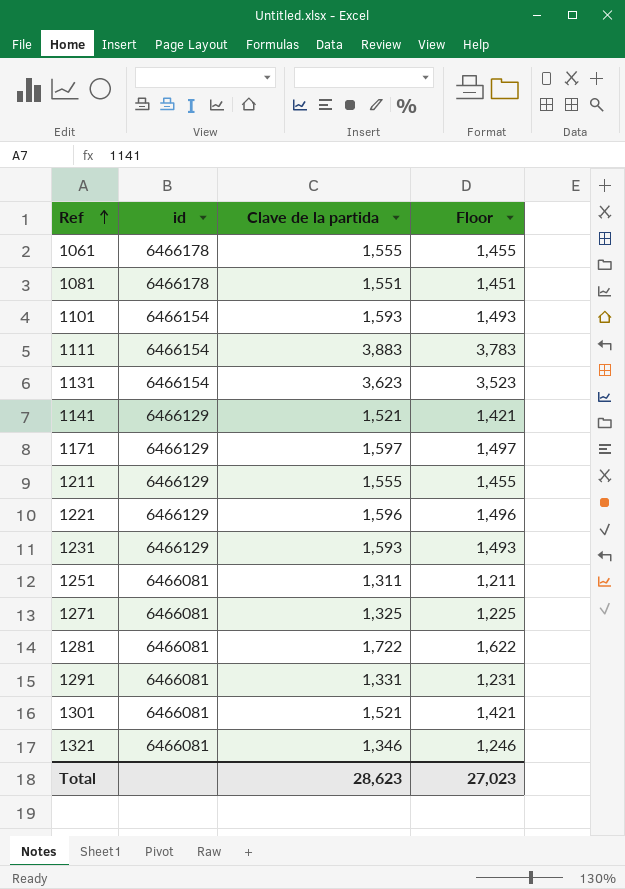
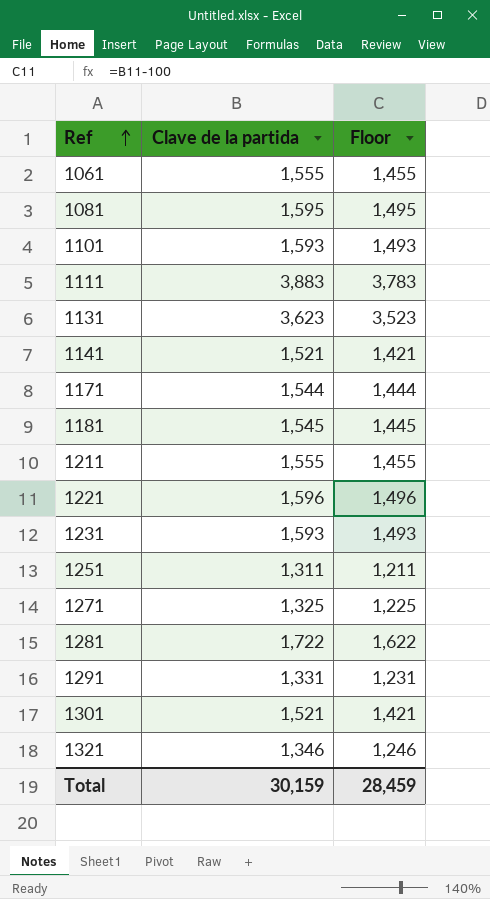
column id | position: 2 -> none
1081 | Clave de la partida: 1,551 -> 1,595
1081 | Floor: 1,451 -> 1,495
1171 | Clave de la partida: 1,597 -> 1,544
1171 | Floor: 1,497 -> 1,444
row 1181: none -> 1,545 | 1,445
Total | Clave de la partida: 28,623 -> 30,159
Total | Floor: 27,023 -> 28,459

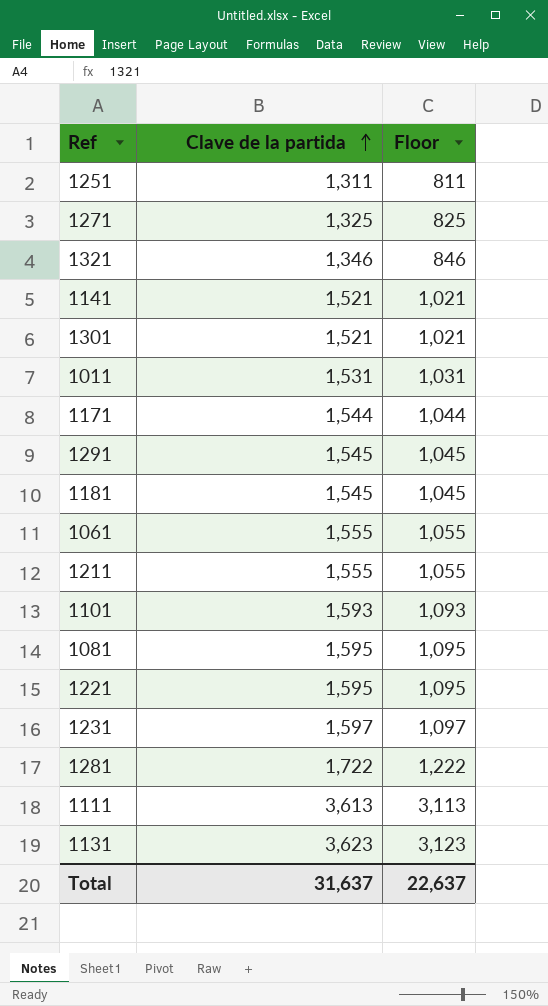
row order: Ref ascending -> Clave de la partida ascending
column Floor | formula: [Clave de la partida] - 100 -> [Clave de la partida] - 500
row 1011: none -> 1,531 | 1,031
1291 | Clave de la partida: 1,331 -> 1,545
1221 | Clave de la partida: 1,596 -> 1,595
1231 | Clave de la partida: 1,593 -> 1,597
1111 | Clave de la partida: 3,883 -> 3,613
Total | Clave de la partida: 30,159 -> 31,637
Total | Floor: 28,459 -> 22,637

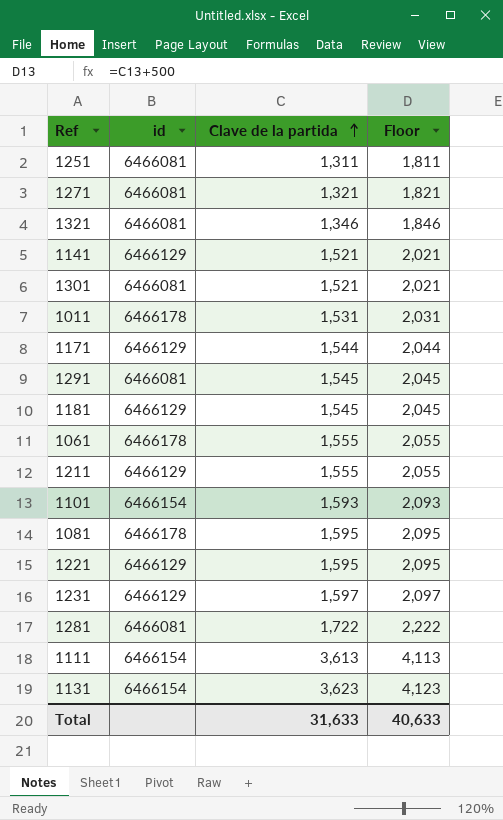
column id | position: none -> 2
column Floor | formula: [Clave de la partida] - 500 -> [Clave de la partida] + 500
1271 | Clave de la partida: 1,325 -> 1,321
Total | Clave de la partida: 31,637 -> 31,633
Total | Floor: 22,637 -> 40,633

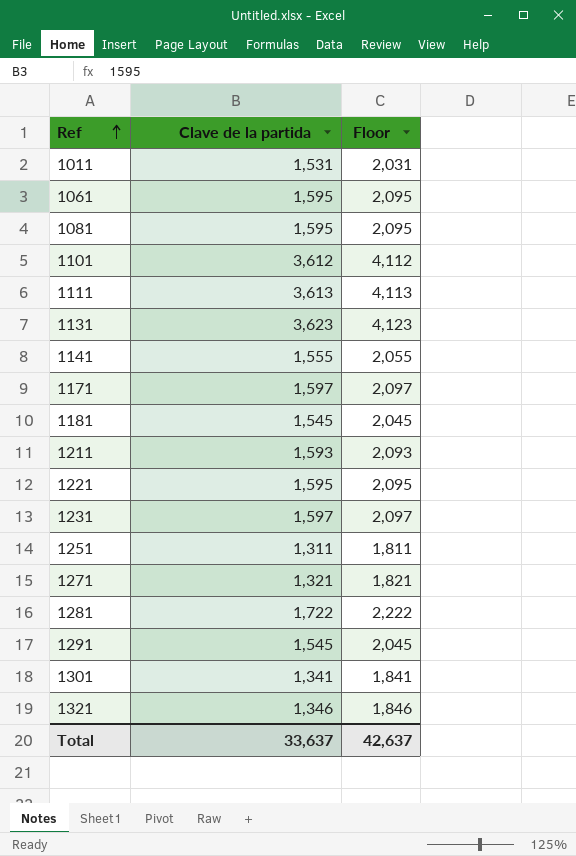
row order: Clave de la partida ascending -> Ref ascending
column id | position: 2 -> none
1061 | Clave de la partida: 1,555 -> 1,595
1061 | Floor: 2,055 -> 2,095
1101 | Clave de la partida: 1,593 -> 3,612
1101 | Floor: 2,093 -> 4,112
1141 | Clave de la partida: 1,521 -> 1,555
1141 | Floor: 2,021 -> 2,055
1171 | Clave de la partida: 1,544 -> 1,597
1171 | Floor: 2,044 -> 2,097
1211 | Clave de la partida: 1,555 -> 1,593
1211 | Floor: 2,055 -> 2,093
1301 | Clave de la partida: 1,521 -> 1,341
1301 | Floor: 2,021 -> 1,841
Total | Clave de la partida: 31,633 -> 33,637
Total | Floor: 40,633 -> 42,637

